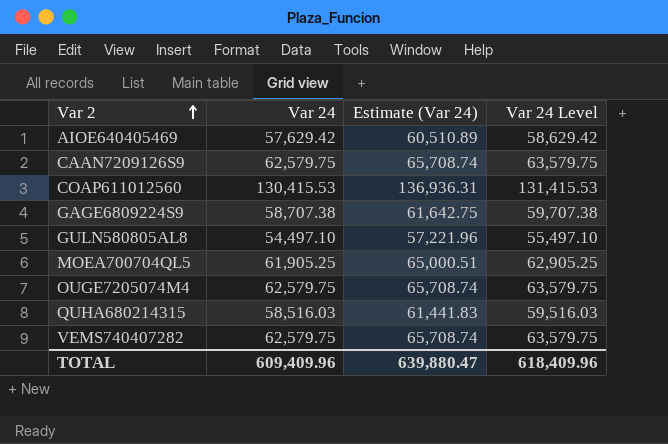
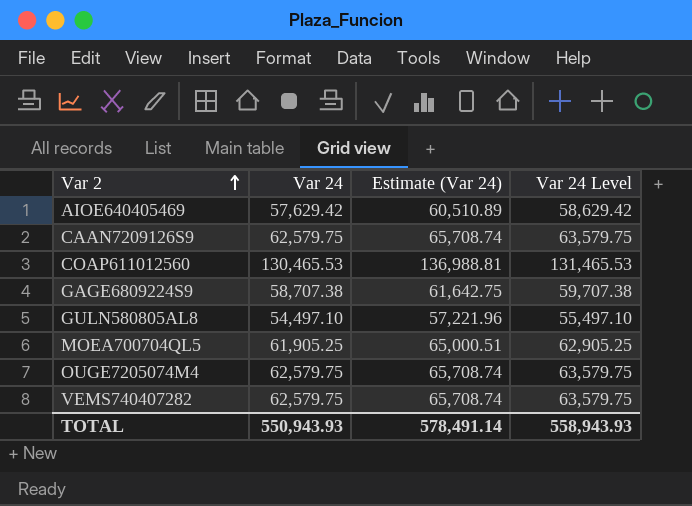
row QUHA680214315: 58,516.03 | 61,441.83 | 59,516.03 -> none
COAP611012560 | Var 24: 130,415.53 -> 130,465.53
COAP611012560 | Estimate (Var 24): 136,936.31 -> 136,988.81
COAP611012560 | Var 24 Level: 131,415.53 -> 131,465.53
TOTAL | Var 24: 609,409.96 -> 550,943.93
TOTAL | Estimate (Var 24): 639,880.47 -> 578,491.14
TOTAL | Var 24 Level: 618,409.96 -> 558,943.93

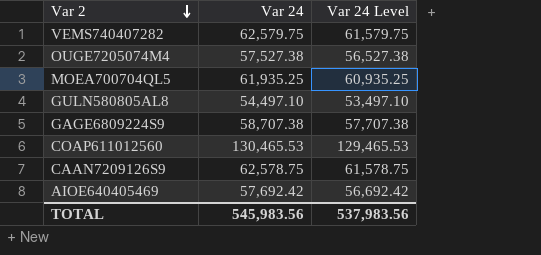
row order: Var 2 ascending -> Var 2 descending
column Estimate (Var 24) | formula: [Var 24] * 1.05 -> none
column Var 24 Level | formula: [Var 24] + 1000 -> [Var 24] - 1000
OUGE7205074M4 | Var 24: 62,579.75 -> 57,527.38
MOEA700704QL5 | Var 24: 61,905.25 -> 61,935.25
CAAN7209126S9 | Var 24: 62,579.75 -> 62,578.75
AIOE640405469 | Var 24: 57,629.42 -> 57,692.42
TOTAL | Var 24: 550,943.93 -> 545,983.56
TOTAL | Var 24 Level: 558,943.93 -> 537,983.56

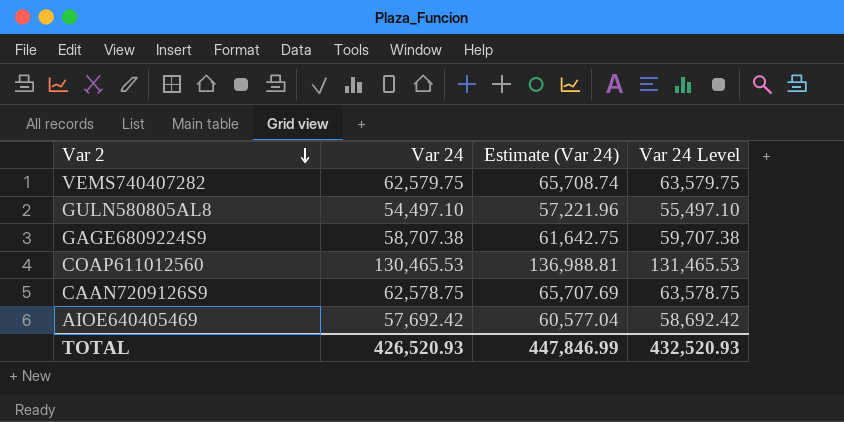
column Estimate (Var 24) | formula: none -> [Var 24] * 1.05
column Var 24 Level | formula: [Var 24] - 1000 -> [Var 24] + 1000
row OUGE7205074M4: 57,527.38 | 56,527.38 -> none
row MOEA700704QL5: 61,935.25 | 60,935.25 -> none
TOTAL | Var 24: 545,983.56 -> 426,520.93
TOTAL | Var 24 Level: 537,983.56 -> 432,520.93

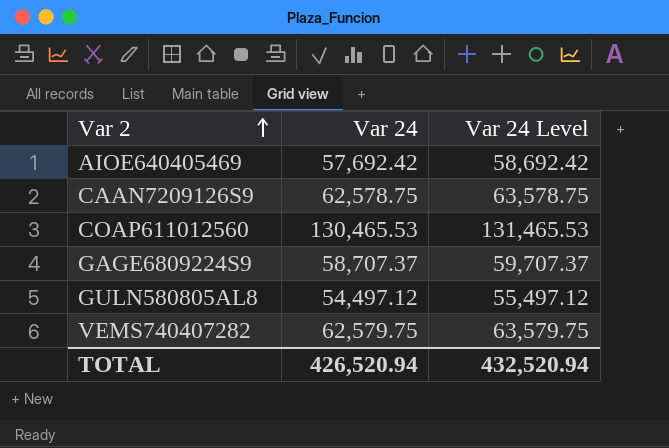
row order: Var 2 descending -> Var 2 ascending
column Estimate (Var 24) | formula: [Var 24] * 1.05 -> none
GAGE6809224S9 | Var 24: 58,707.38 -> 58,707.37
GAGE6809224S9 | Var 24 Level: 59,707.38 -> 59,707.37
GULN580805AL8 | Var 24: 54,497.10 -> 54,497.12
GULN580805AL8 | Var 24 Level: 55,497.10 -> 55,497.12
TOTAL | Var 24: 426,520.93 -> 426,520.94
TOTAL | Var 24 Level: 432,520.93 -> 432,520.94

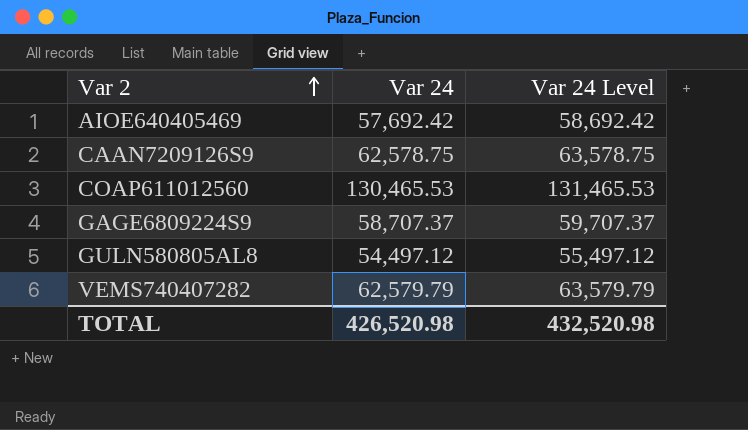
VEMS740407282 | Var 24: 62,579.75 -> 62,579.79
VEMS740407282 | Var 24 Level: 63,579.75 -> 63,579.79
TOTAL | Var 24: 426,520.94 -> 426,520.98
TOTAL | Var 24 Level: 432,520.94 -> 432,520.98

